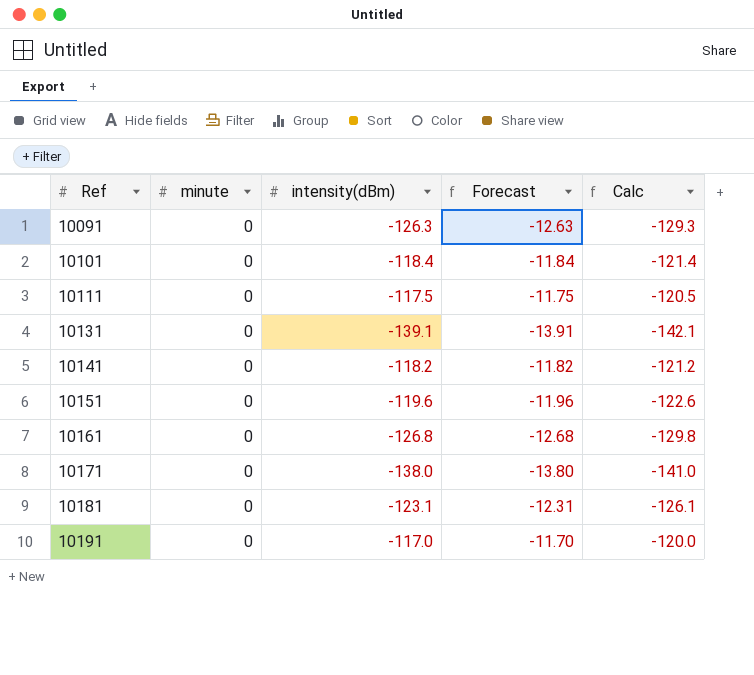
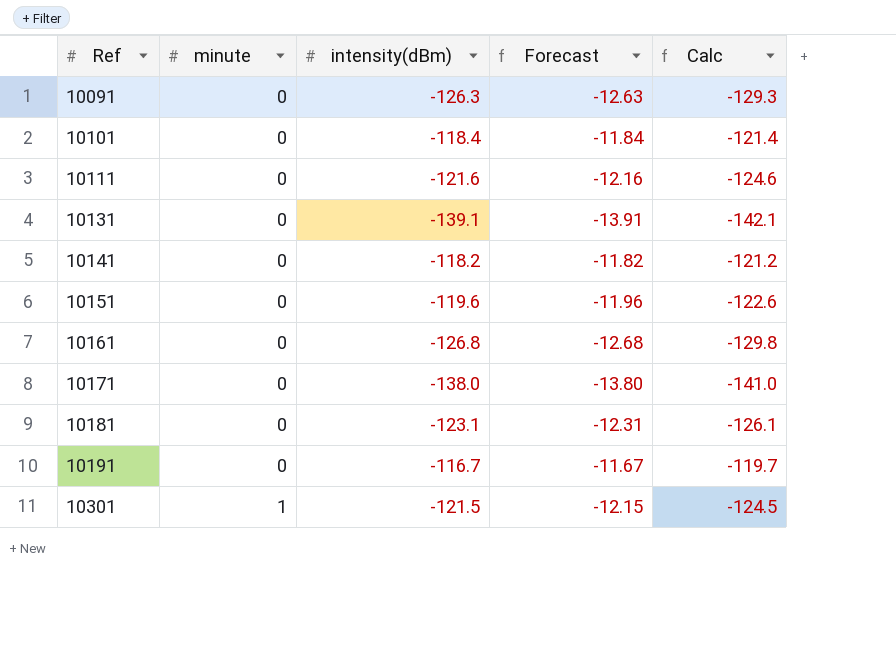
10111 | intensity(dBm): -117.5 -> -121.6
10111 | Forecast: -11.75 -> -12.16
10111 | Calc: -120.5 -> -124.6
10191 | intensity(dBm): -117.0 -> -116.7
10191 | Forecast: -11.70 -> -11.67
10191 | Calc: -120.0 -> -119.7
row 10301: none -> 1 | -121.5 | -12.15 | -124.5

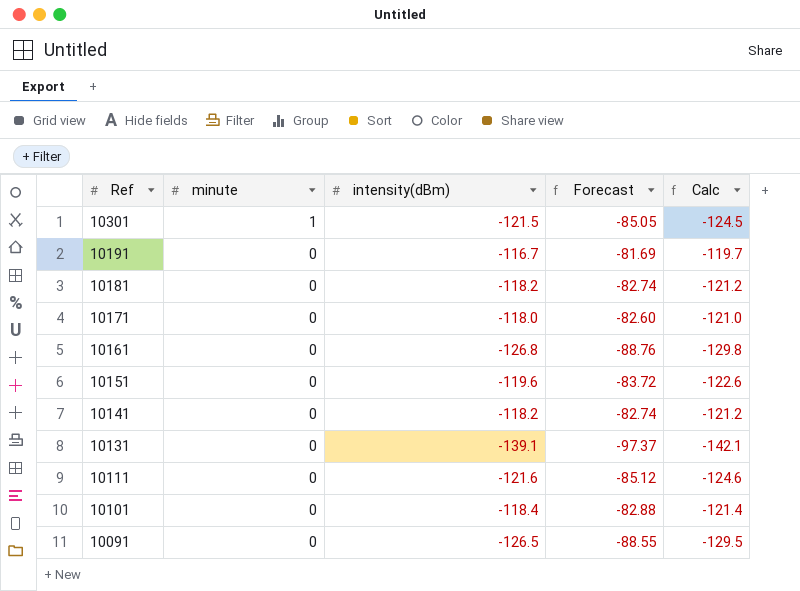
row order: Ref ascending -> Ref descending
column Forecast | formula: [intensity(dBm)] * 0.1 -> [intensity(dBm)] * 0.7
10181 | intensity(dBm): -123.1 -> -118.2
10181 | Calc: -126.1 -> -121.2
10171 | intensity(dBm): -138.0 -> -118.0
10171 | Calc: -141.0 -> -121.0
10091 | intensity(dBm): -126.3 -> -126.5
10091 | Calc: -129.3 -> -129.5

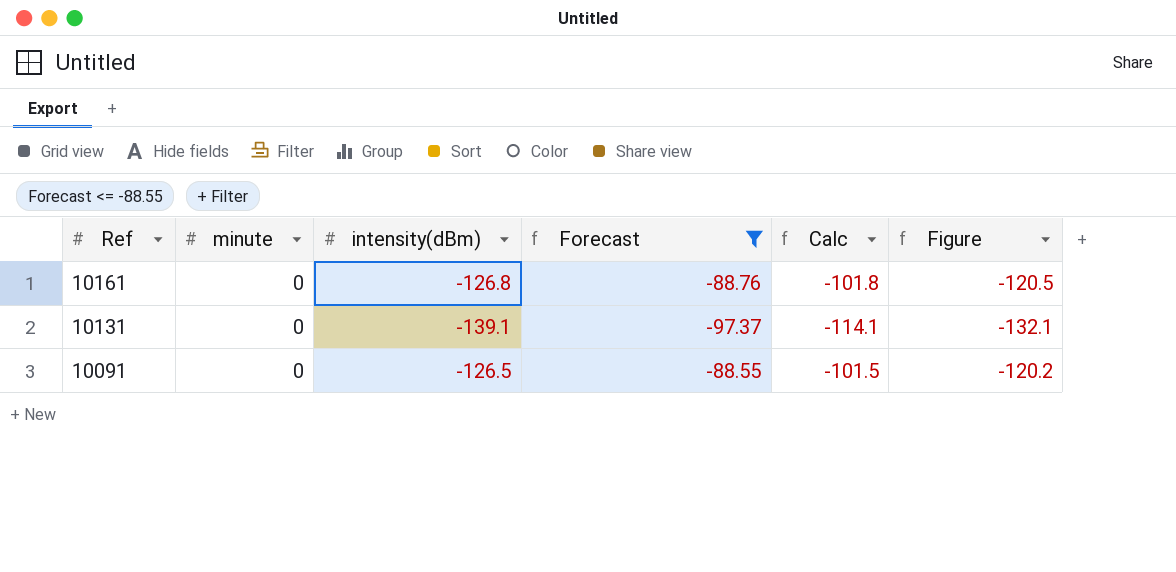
filter: none -> Forecast <= -88.55
column Calc | formula: [intensity(dBm)] - 3 -> [intensity(dBm)] + 25
column Figure | formula: none -> [intensity(dBm)] * 0.95

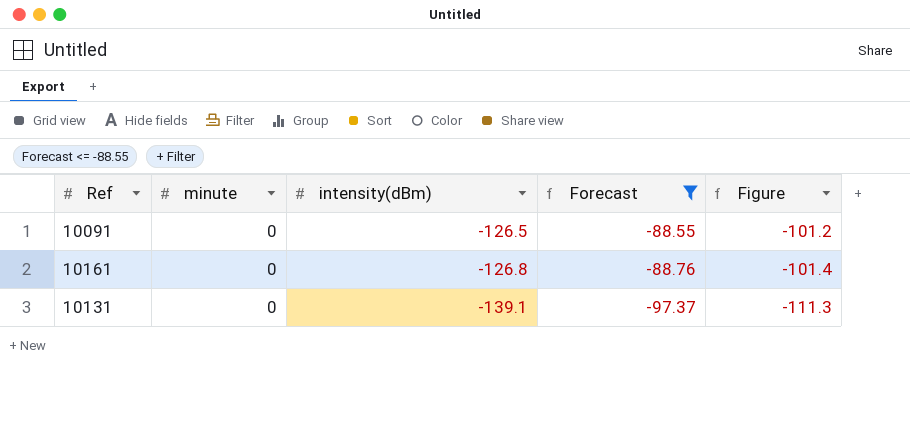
row order: Ref descending -> intensity(dBm) descending
column Calc | formula: [intensity(dBm)] + 25 -> none
column Figure | formula: [intensity(dBm)] * 0.95 -> [intensity(dBm)] * 0.8

